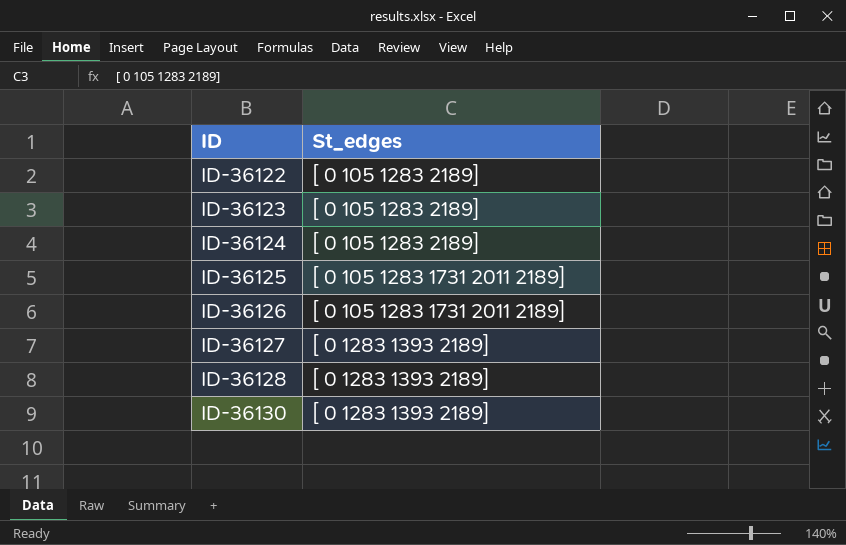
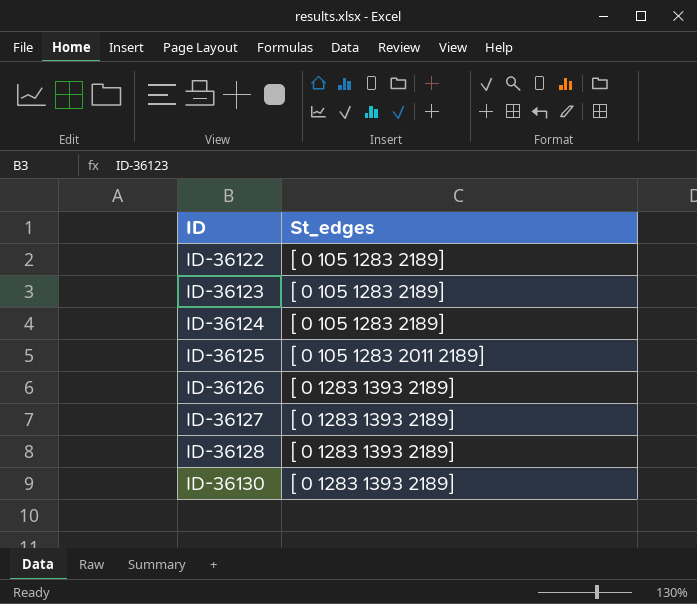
ID-36125 | St_edges: [ 0 105 1283 1731 2011 2189] -> [ 0 105 1283 2011 2189]
ID-36126 | St_edges: [ 0 105 1283 1731 2011 2189] -> [ 0 1283 1393 2189]

